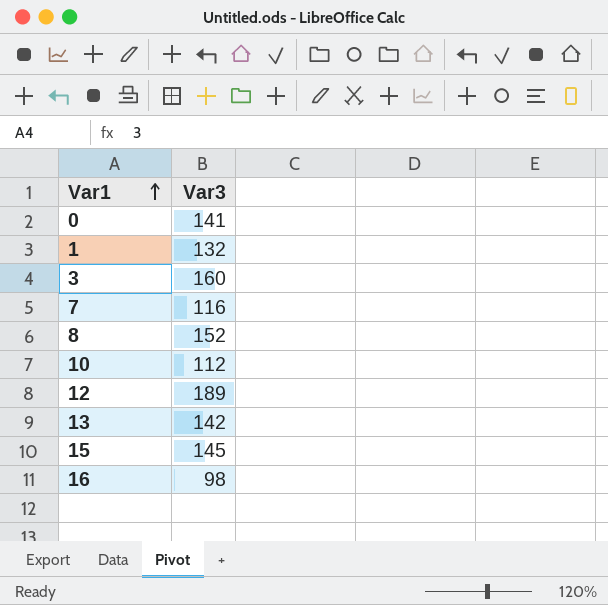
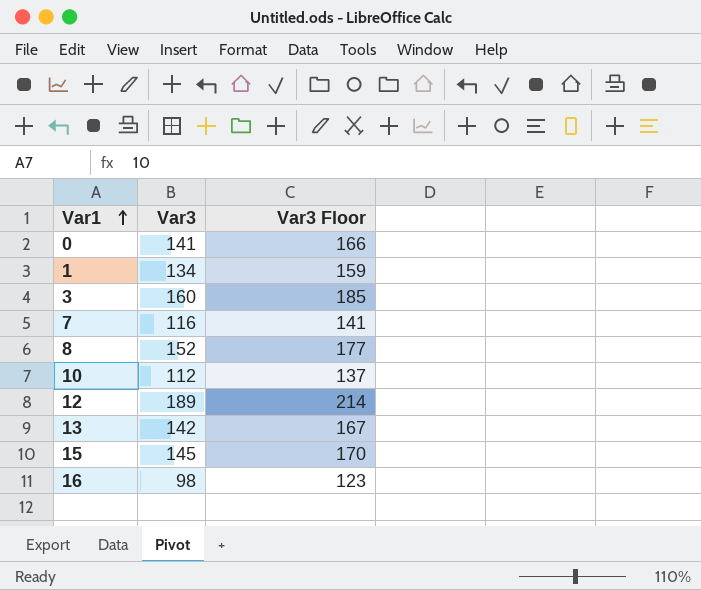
column Var3 Floor | formula: none -> [Var3] + 25
1 | Var3: 132 -> 134

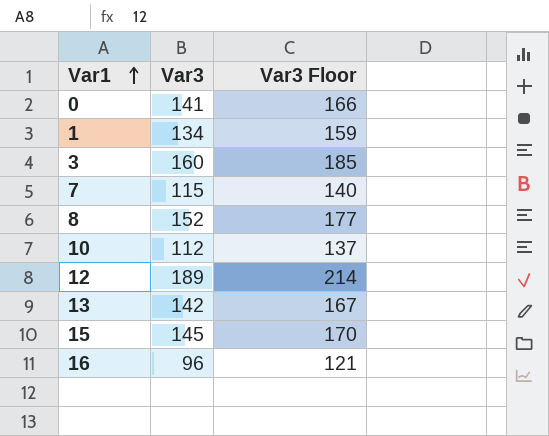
7 | Var3: 116 -> 115
7 | Var3 Floor: 141 -> 140
16 | Var3: 98 -> 96
16 | Var3 Floor: 123 -> 121

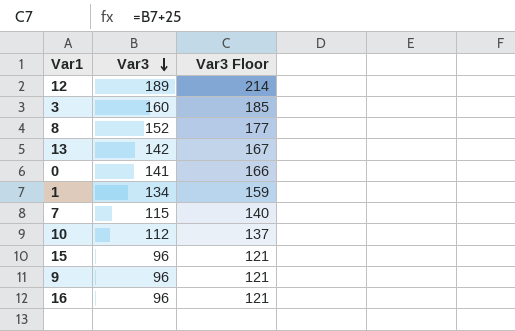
row order: Var1 ascending -> Var3 descending
15 | Var3: 145 -> 96
15 | Var3 Floor: 170 -> 121
row 9: none -> 96 | 121

